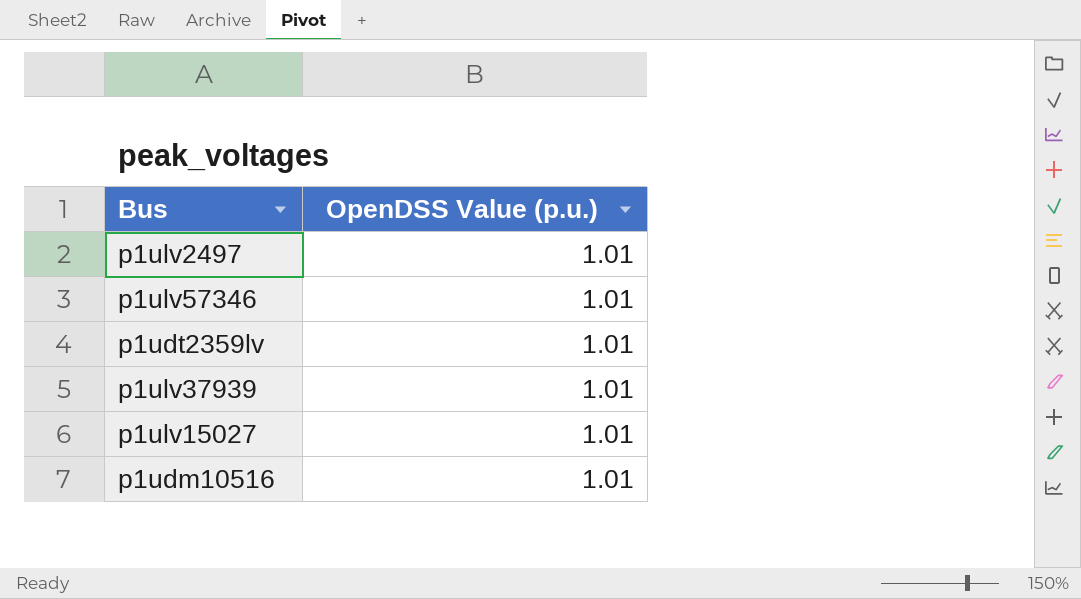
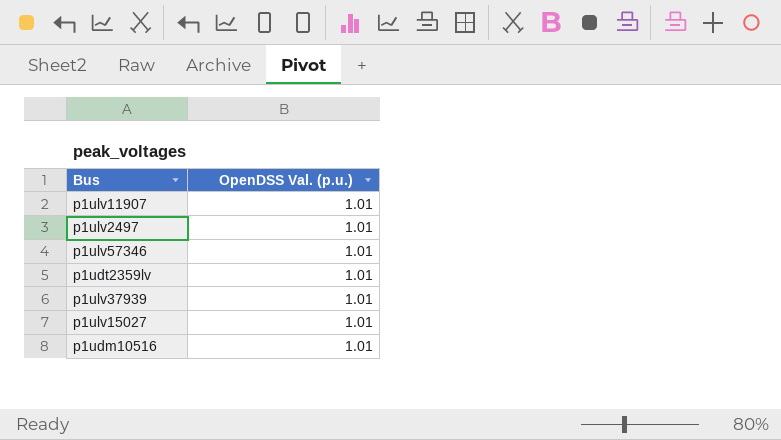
column name: OpenDSS Value (p.u.) -> OpenDSS Val. (p.u.)
row p1ulv11907: none -> 1.01

